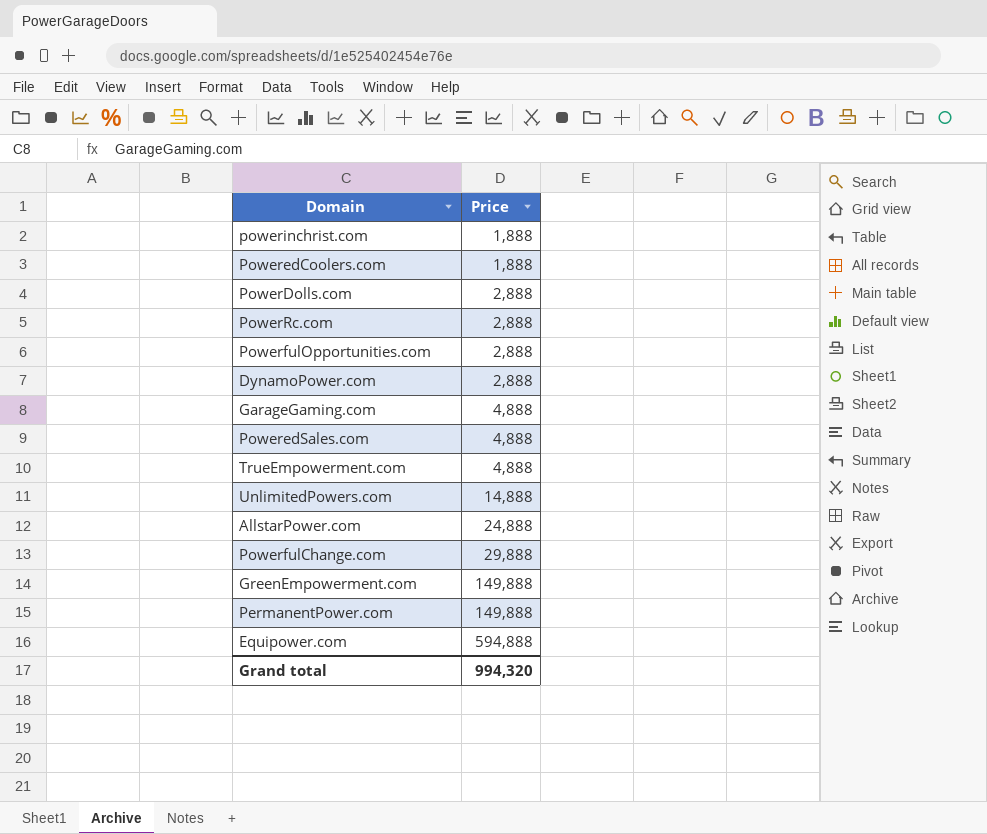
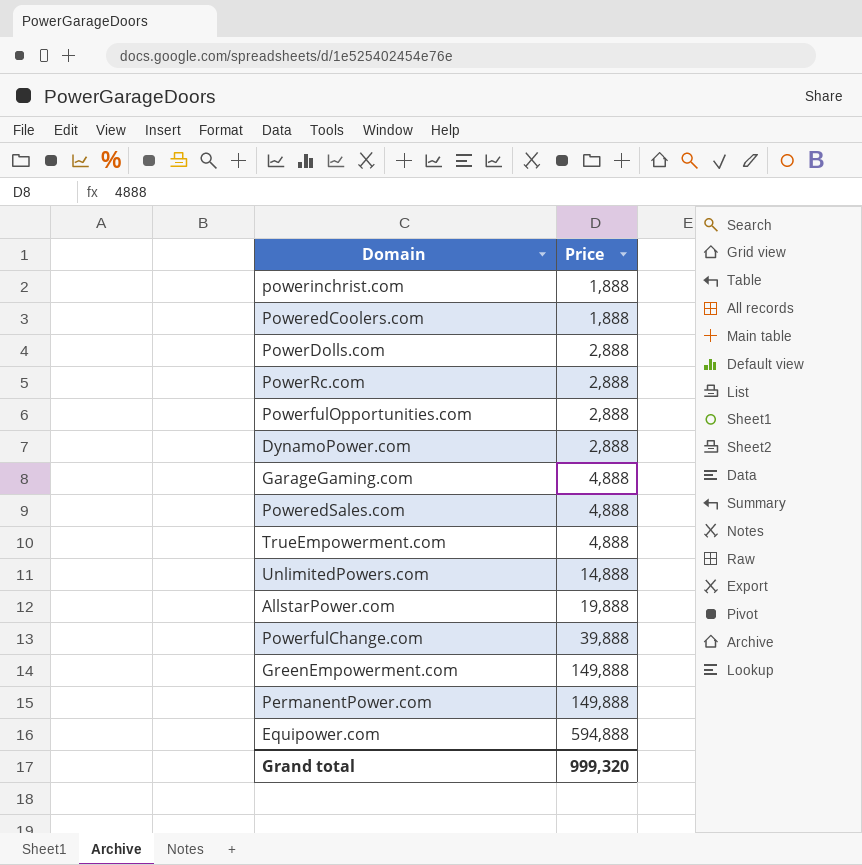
AllstarPower.com | Price: 24,888 -> 19,888
PowerfulChange.com | Price: 29,888 -> 39,888
Grand total | Price: 994,320 -> 999,320

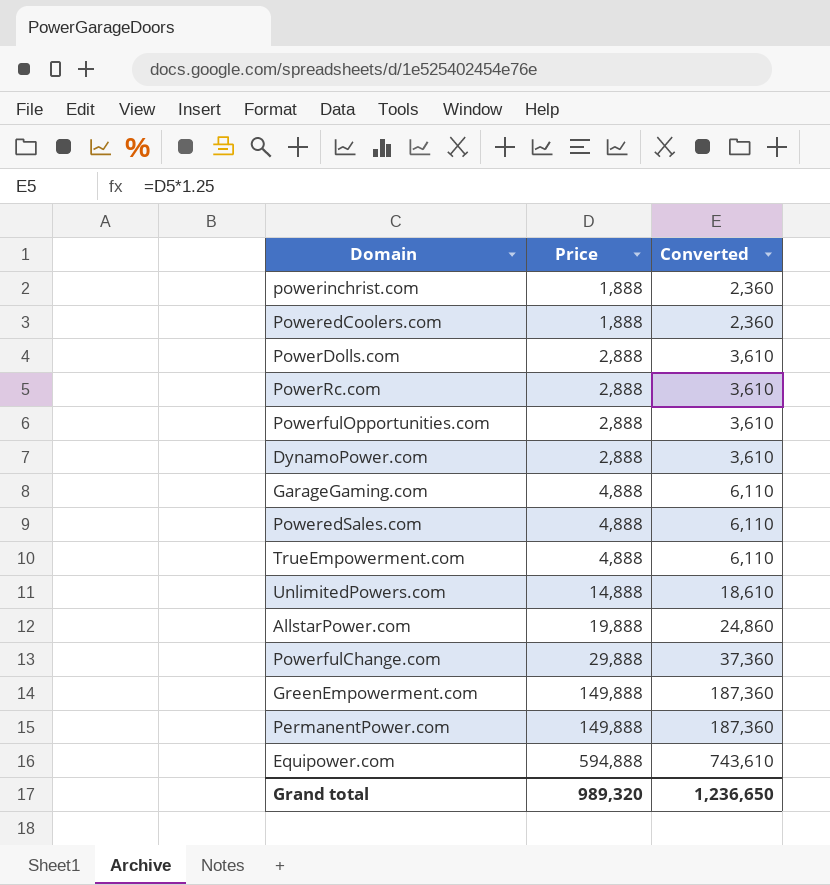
column Converted | formula: none -> [Price] * 1.25
PowerfulChange.com | Price: 39,888 -> 29,888
Grand total | Price: 999,320 -> 989,320

